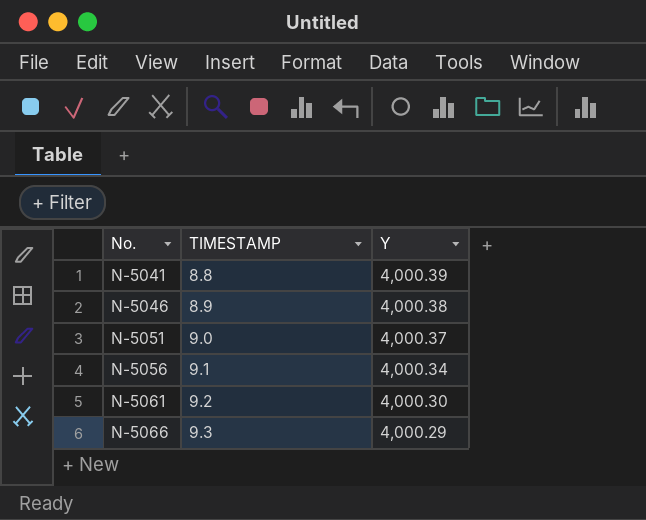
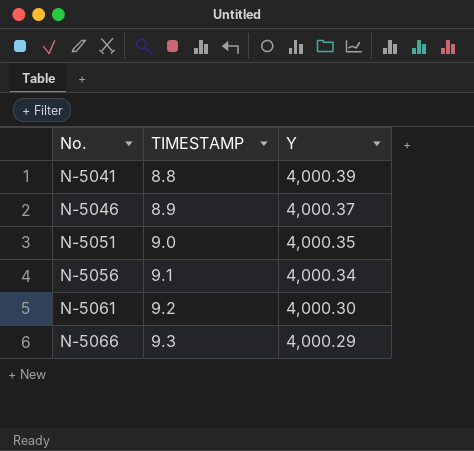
N-5046 | Y: 4,000.38 -> 4,000.37
N-5051 | Y: 4,000.37 -> 4,000.35

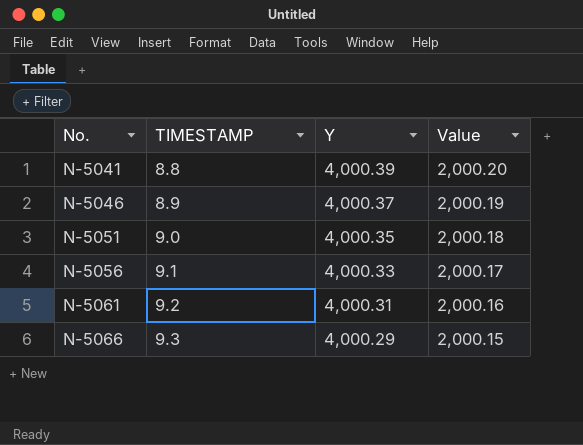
column Value | formula: none -> [Y] * 0.5
N-5056 | Y: 4,000.34 -> 4,000.33
N-5061 | Y: 4,000.30 -> 4,000.31

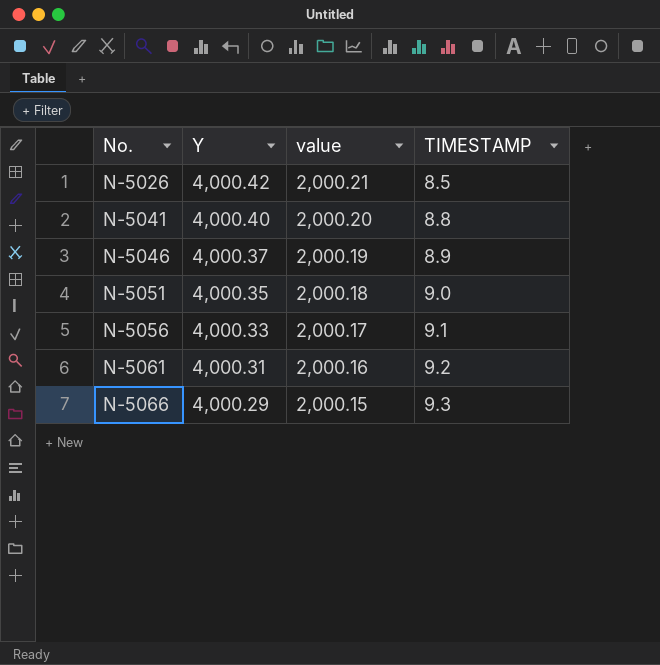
column name: Value -> value
column TIMESTAMP | position: 2 -> 4
row N-5026: none -> 4,000.42 | 2,000.21 | 8.5
N-5041 | Y: 4,000.39 -> 4,000.40

